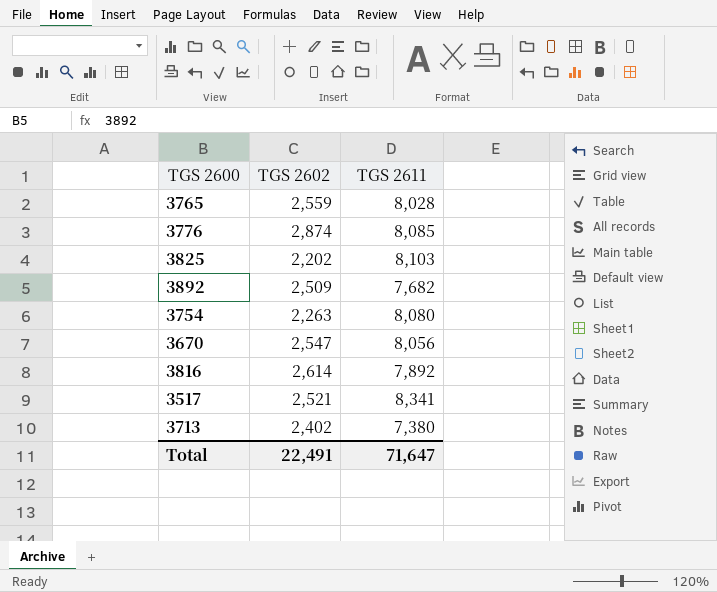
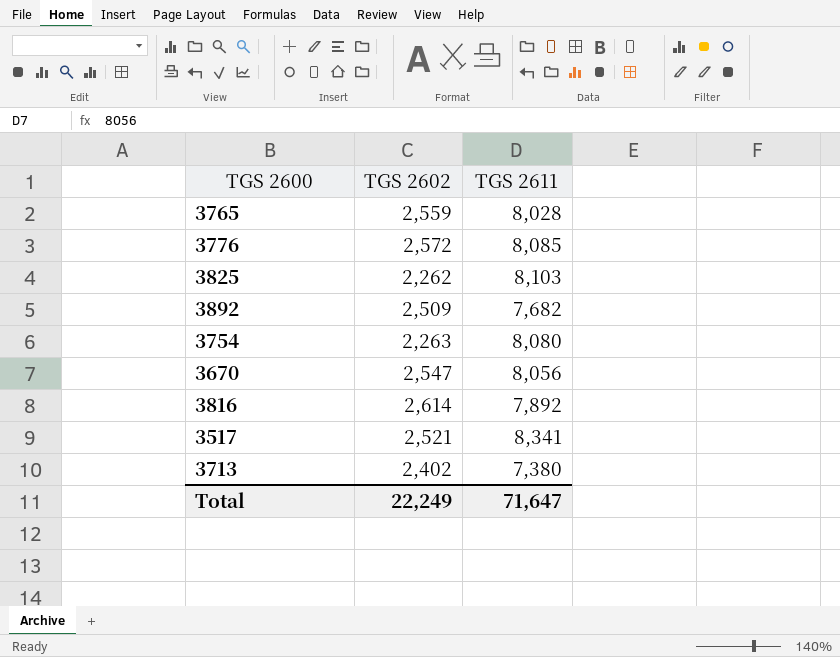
3776 | TGS 2602: 2,874 -> 2,572
3825 | TGS 2602: 2,202 -> 2,262
Total | TGS 2602: 22,491 -> 22,249

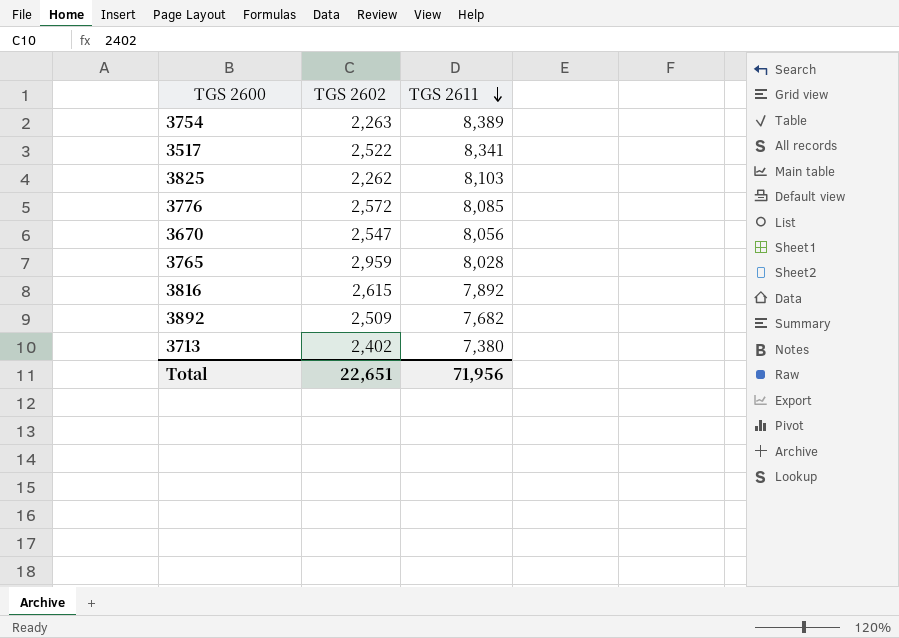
row order: none -> TGS 2611 descending
3754 | TGS 2611: 8,080 -> 8,389
3517 | TGS 2602: 2,521 -> 2,522
3765 | TGS 2602: 2,559 -> 2,959
3816 | TGS 2602: 2,614 -> 2,615
Total | TGS 2602: 22,249 -> 22,651
Total | TGS 2611: 71,647 -> 71,956

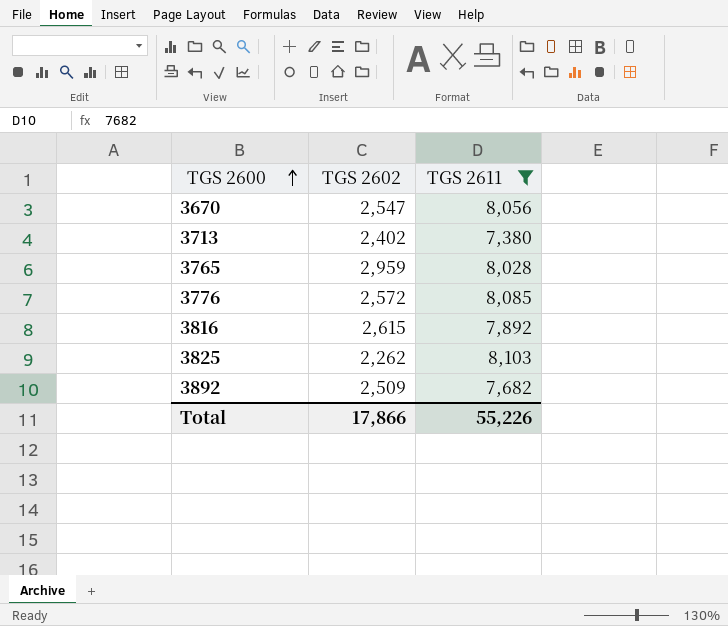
filter: none -> TGS 2611 <= 8,103
row order: TGS 2611 descending -> TGS 2600 ascending
Total | TGS 2602: 22,651 -> 17,866
Total | TGS 2611: 71,956 -> 55,226

